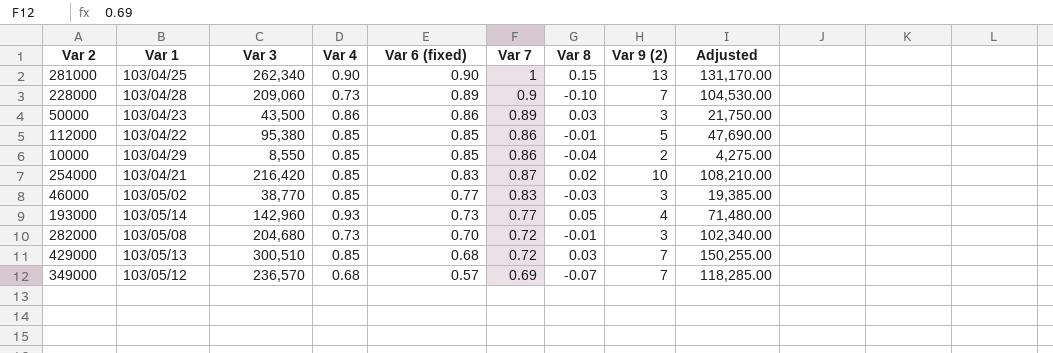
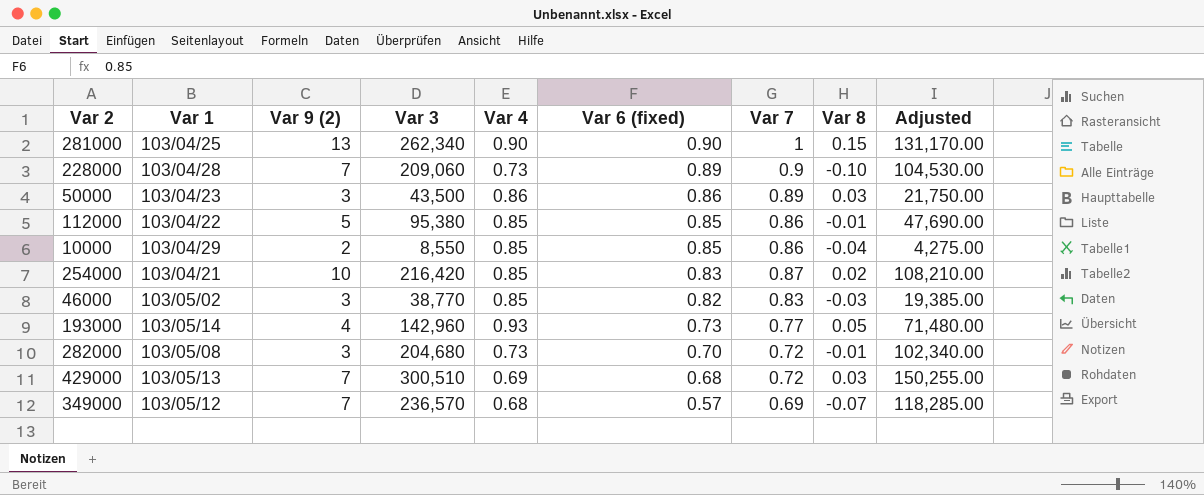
column Var 9 (2) | position: 8 -> 3
46000 | Var 6 (fixed): 0.77 -> 0.82
429000 | Var 4: 0.85 -> 0.69

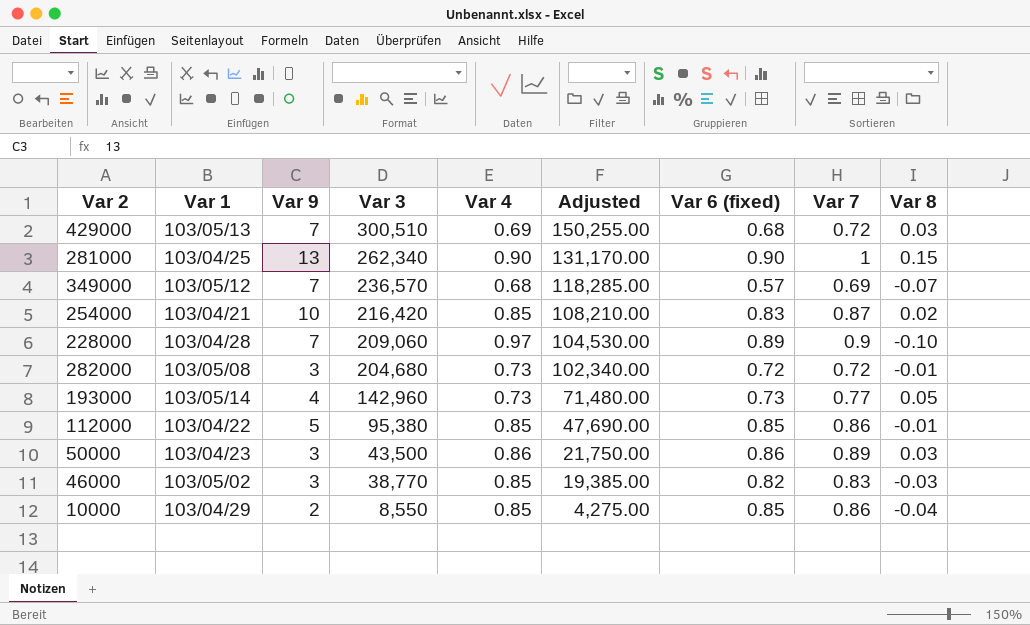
row order: Var 6 (fixed) descending -> Var 3 descending
column name: Var 9 (2) -> Var 9
column Adjusted | position: 9 -> 6
228000 | Var 4: 0.73 -> 0.97
282000 | Var 6 (fixed): 0.70 -> 0.72
193000 | Var 4: 0.93 -> 0.73

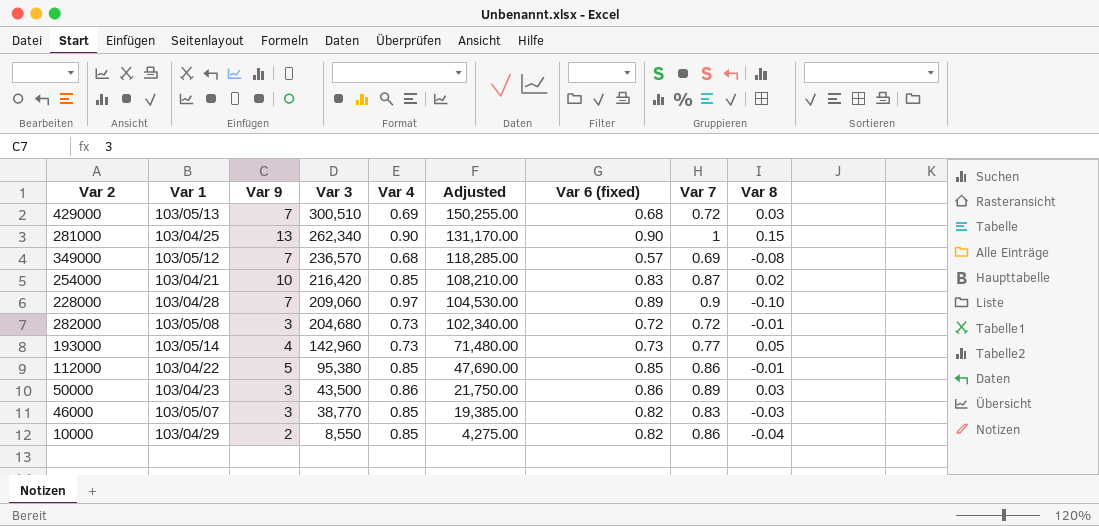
349000 | Var 8: -0.07 -> -0.08
46000 | Var 1: 103/05/02 -> 103/05/07
10000 | Var 6 (fixed): 0.85 -> 0.82

